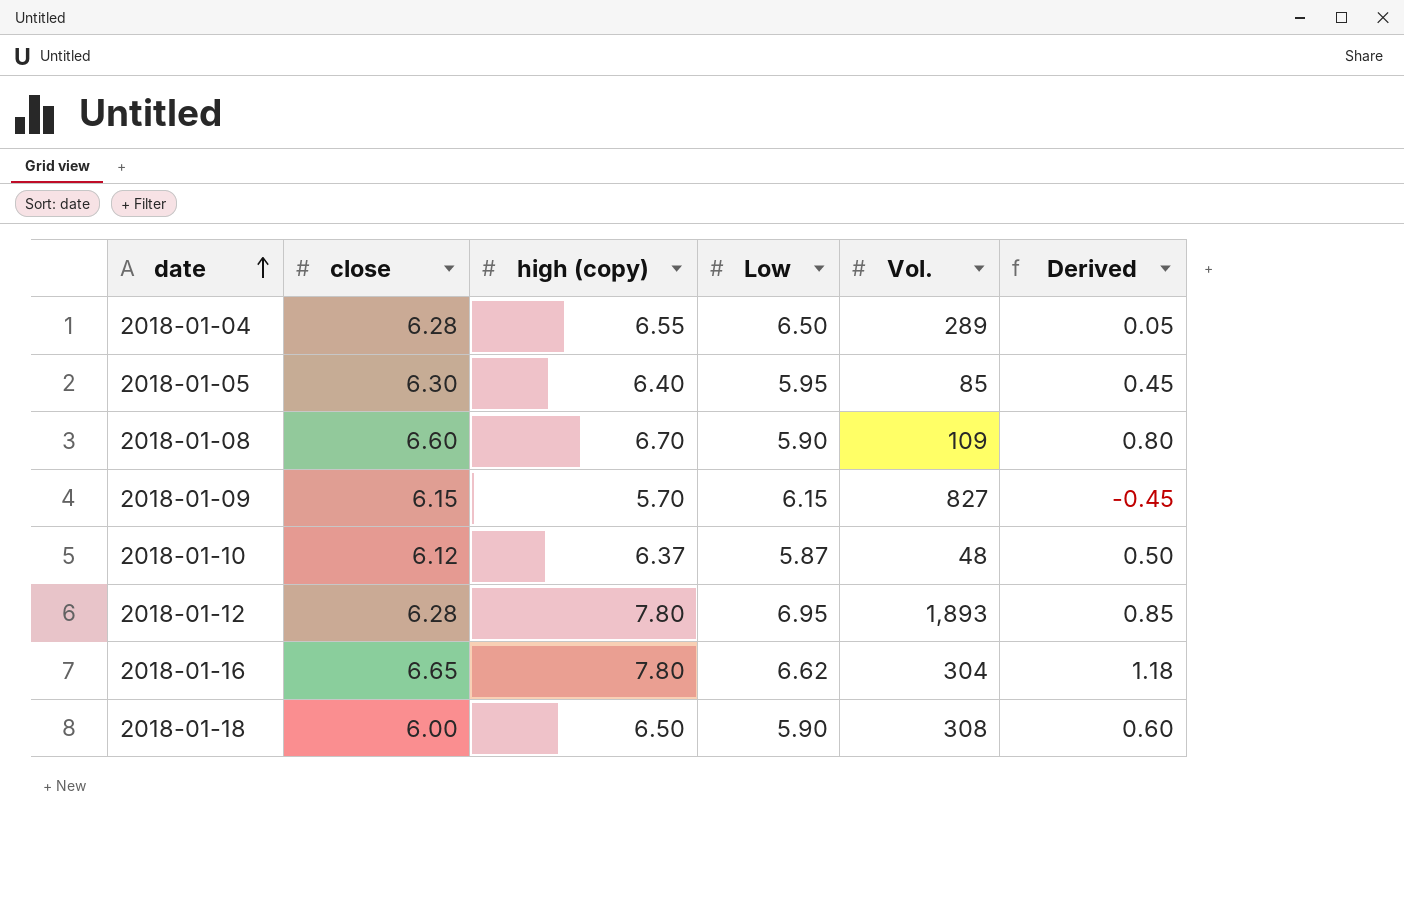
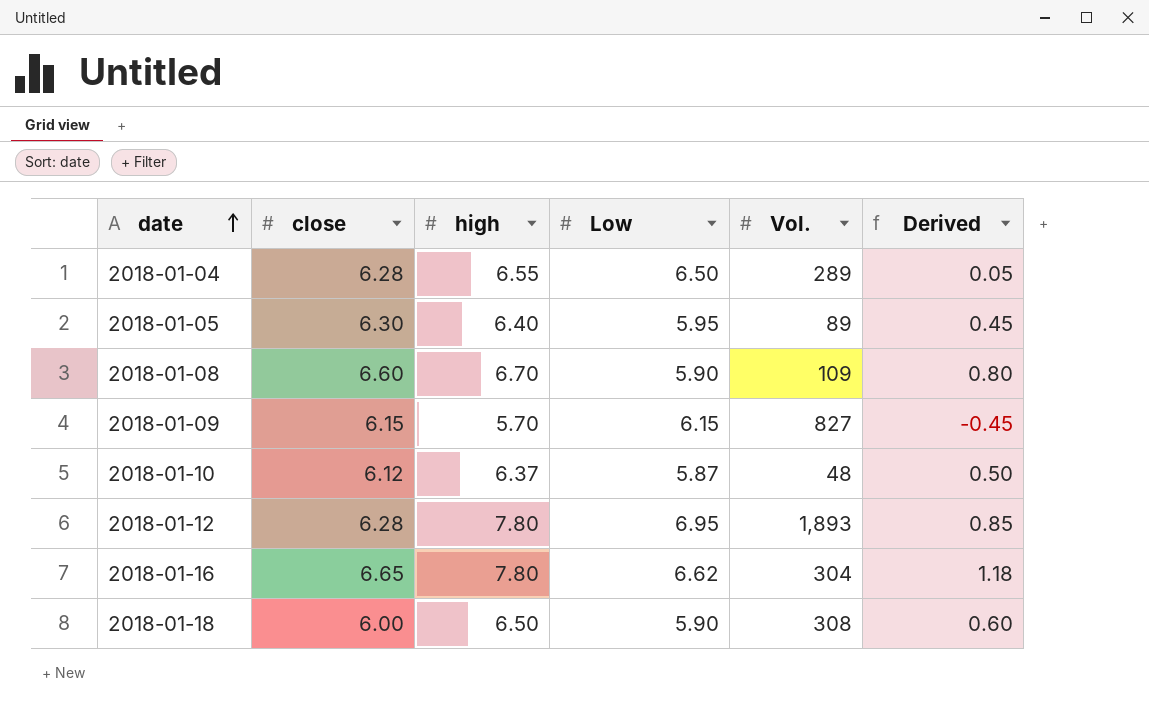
column name: high (copy) -> high
2018-01-05 | Vol.: 85 -> 89

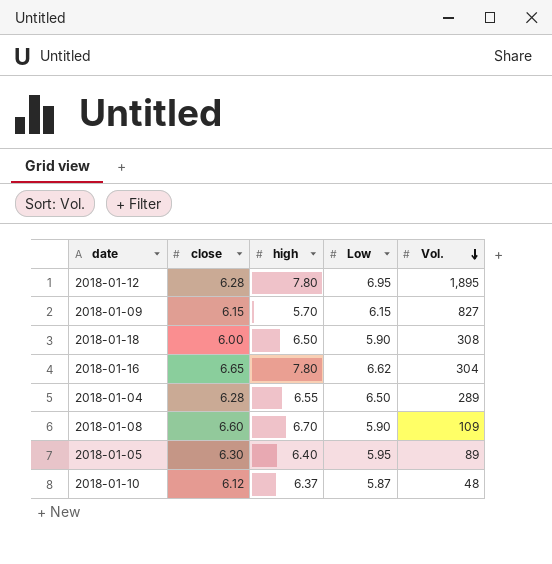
row order: date ascending -> Vol. descending
column Derived | formula: [high] - [Low] -> none
2018-01-12 | Vol.: 1,893 -> 1,895

